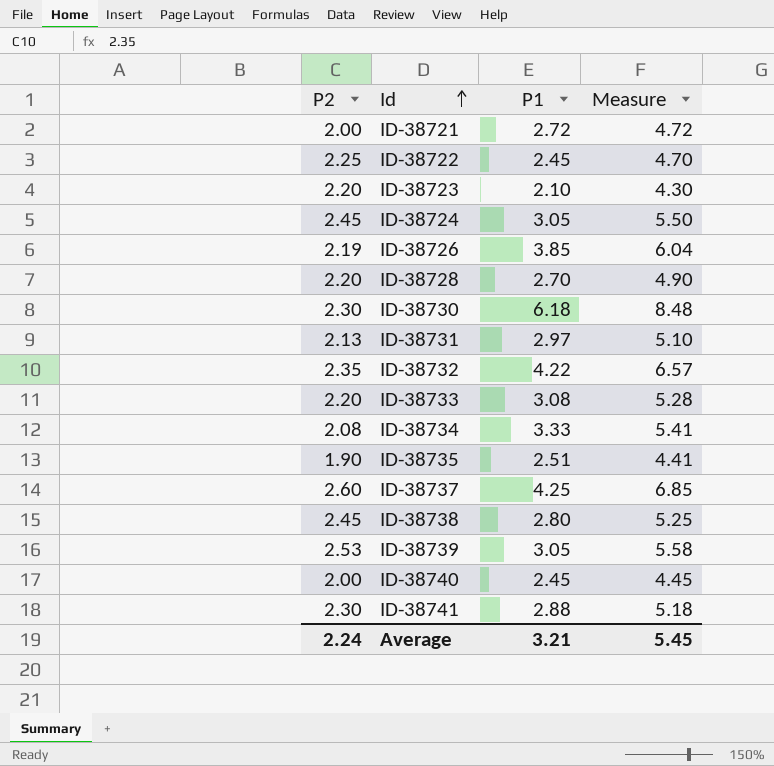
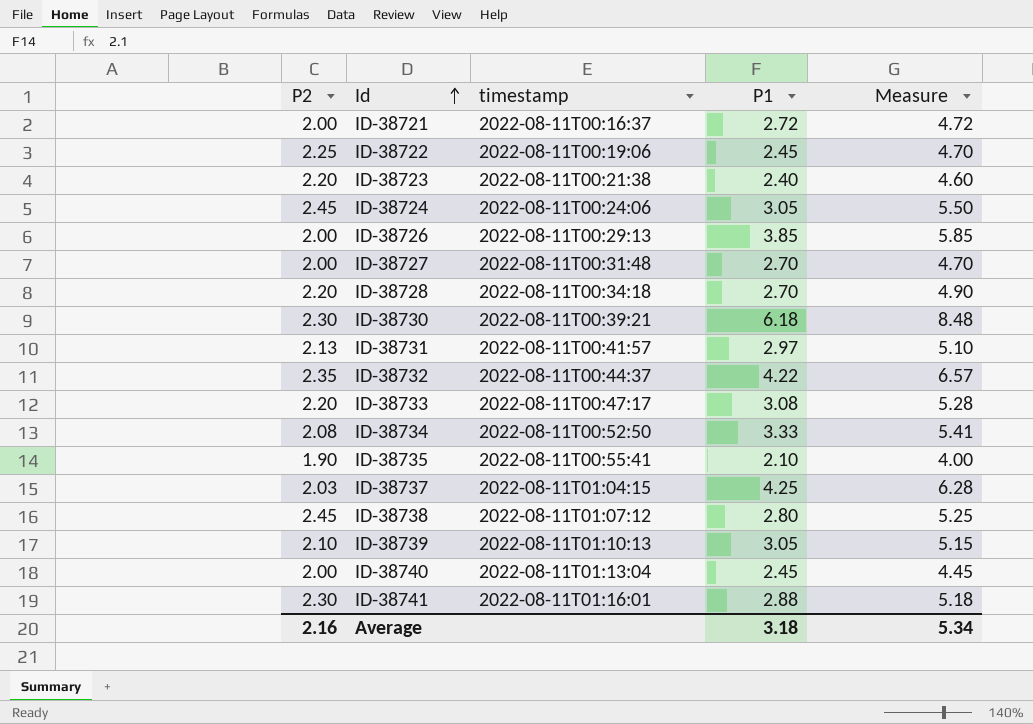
column timestamp | position: none -> 3
ID-38723 | P1: 2.10 -> 2.40
ID-38723 | Measure: 4.30 -> 4.60
ID-38726 | P2: 2.19 -> 2.00
ID-38726 | Measure: 6.04 -> 5.85
row ID-38727: none -> 2.00 | 2022-08-11T00:31:48 | 2.70 | 4.70
ID-38735 | P1: 2.51 -> 2.10
ID-38735 | Measure: 4.41 -> 4.00
ID-38737 | P2: 2.60 -> 2.03
ID-38737 | Measure: 6.85 -> 6.28
ID-38739 | P2: 2.53 -> 2.10
ID-38739 | Measure: 5.58 -> 5.15
Average | P2: 2.24 -> 2.16
Average | P1: 3.21 -> 3.18
Average | Measure: 5.45 -> 5.34

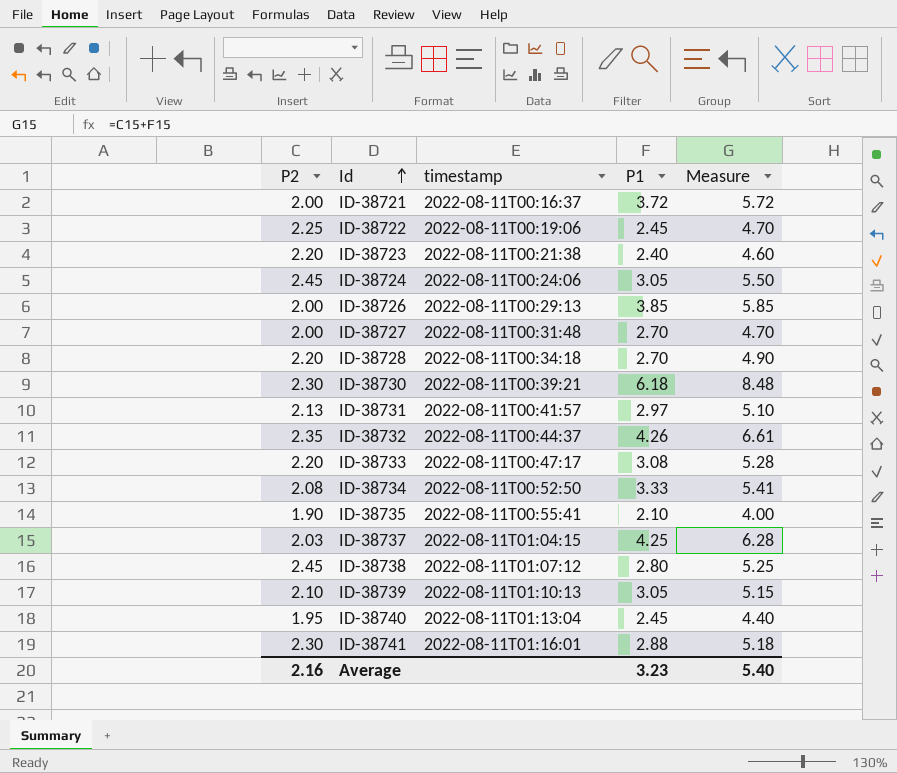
ID-38721 | P1: 2.72 -> 3.72
ID-38721 | Measure: 4.72 -> 5.72
ID-38732 | P1: 4.22 -> 4.26
ID-38732 | Measure: 6.57 -> 6.61
ID-38740 | P2: 2.00 -> 1.95
ID-38740 | Measure: 4.45 -> 4.40
Average | P1: 3.18 -> 3.23
Average | Measure: 5.34 -> 5.40

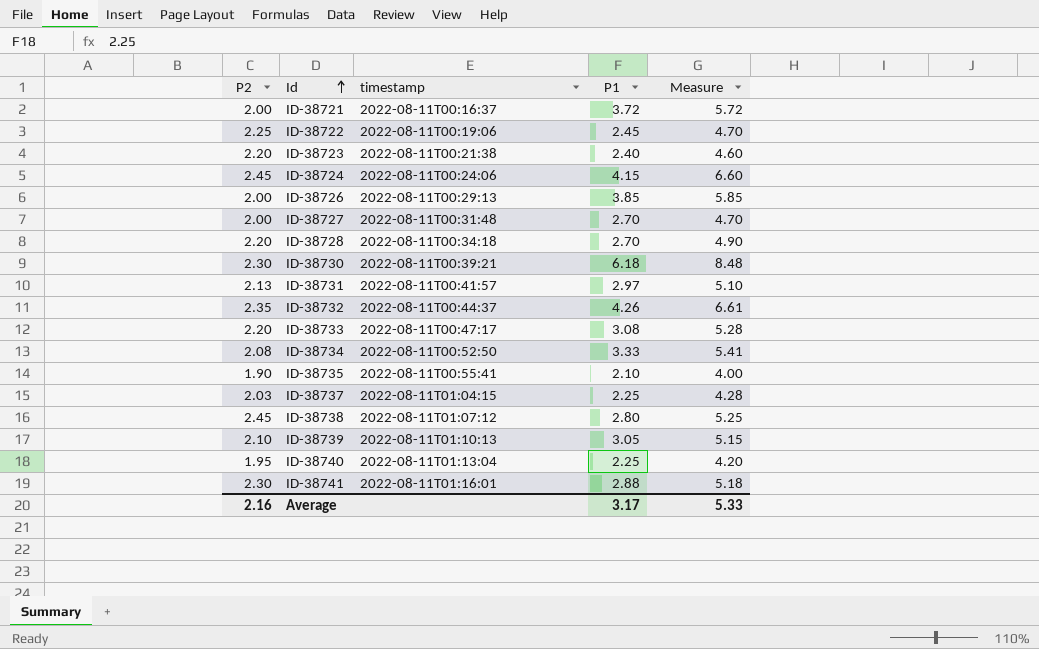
ID-38724 | P1: 3.05 -> 4.15
ID-38724 | Measure: 5.50 -> 6.60
ID-38737 | P1: 4.25 -> 2.25
ID-38737 | Measure: 6.28 -> 4.28
ID-38740 | P1: 2.45 -> 2.25
ID-38740 | Measure: 4.40 -> 4.20
Average | P1: 3.23 -> 3.17
Average | Measure: 5.40 -> 5.33

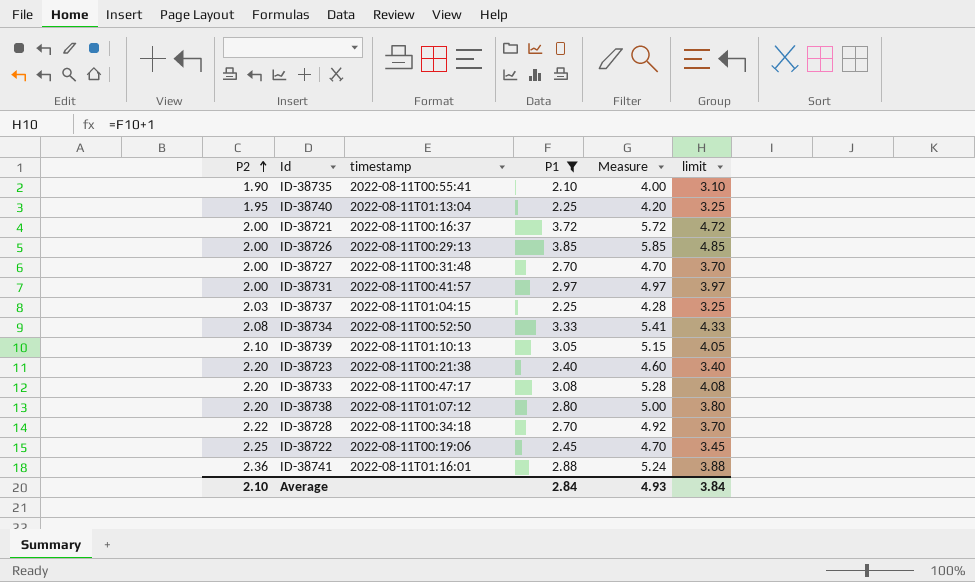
filter: none -> P1 <= 3.85
row order: Id ascending -> P2 ascending
column limit | formula: none -> [P1] + 1
ID-38731 | P2: 2.13 -> 2.00
ID-38731 | Measure: 5.10 -> 4.97
ID-38738 | P2: 2.45 -> 2.20
ID-38738 | Measure: 5.25 -> 5.00
ID-38728 | P2: 2.20 -> 2.22
ID-38728 | Measure: 4.90 -> 4.92
ID-38741 | P2: 2.30 -> 2.36
ID-38741 | Measure: 5.18 -> 5.24
Average | P2: 2.16 -> 2.10
Average | P1: 3.17 -> 2.84
Average | Measure: 5.33 -> 4.93

